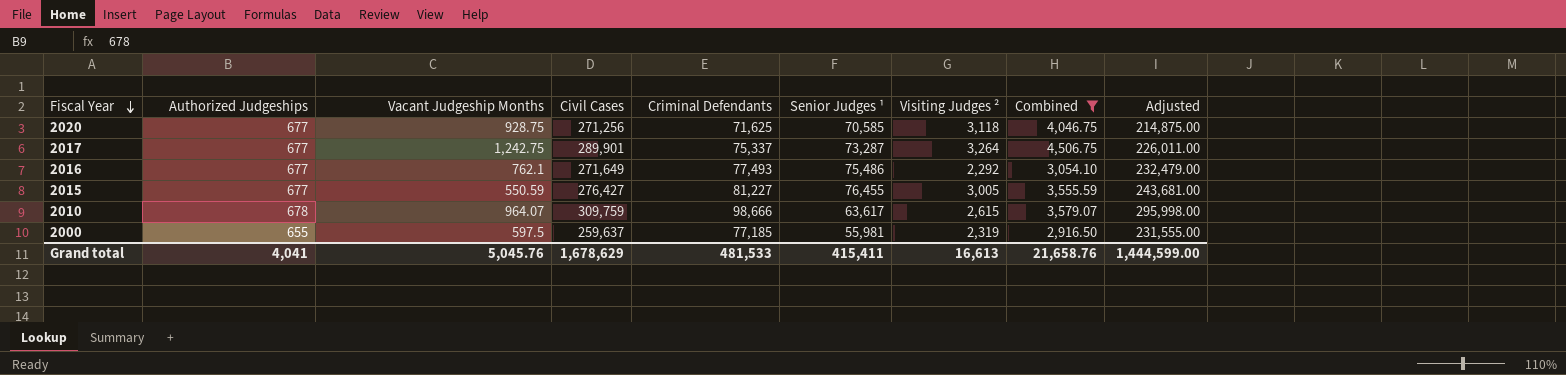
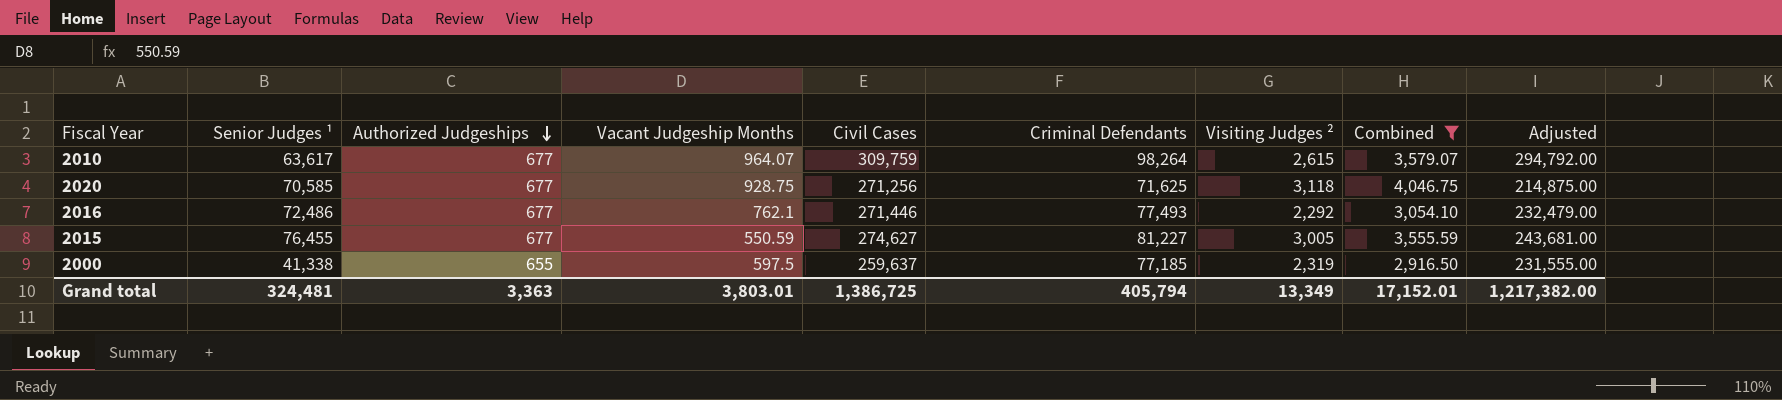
row order: Fiscal Year descending -> Authorized Judgeships descending
column Senior Judges ¹ | position: 6 -> 2
row 2017: 677 | 1,242.75 | 289,901 | 75,337 | 73,287 | 3,264 | 4,506.75 | 226,011.00 -> none
2010 | Authorized Judgeships: 678 -> 677
2010 | Criminal Defendants: 98,666 -> 98,264
2010 | Adjusted: 295,998.00 -> 294,792.00
2016 | Senior Judges ¹: 75,486 -> 72,486
2016 | Civil Cases: 271,649 -> 271,446
2015 | Civil Cases: 276,427 -> 274,627
2000 | Senior Judges ¹: 55,981 -> 41,338
Grand total | Senior Judges ¹: 415,411 -> 324,481
Grand total | Authorized Judgeships: 4,041 -> 3,363
Grand total | Vacant Judgeship Months: 5,045.76 -> 3,803.01
Grand total | Civil Cases: 1,678,629 -> 1,386,725
Grand total | Criminal Defendants: 481,533 -> 405,794
Grand total | Visiting Judges ²: 16,613 -> 13,349
Grand total | Combined: 21,658.76 -> 17,152.01
Grand total | Adjusted: 1,444,599.00 -> 1,217,382.00

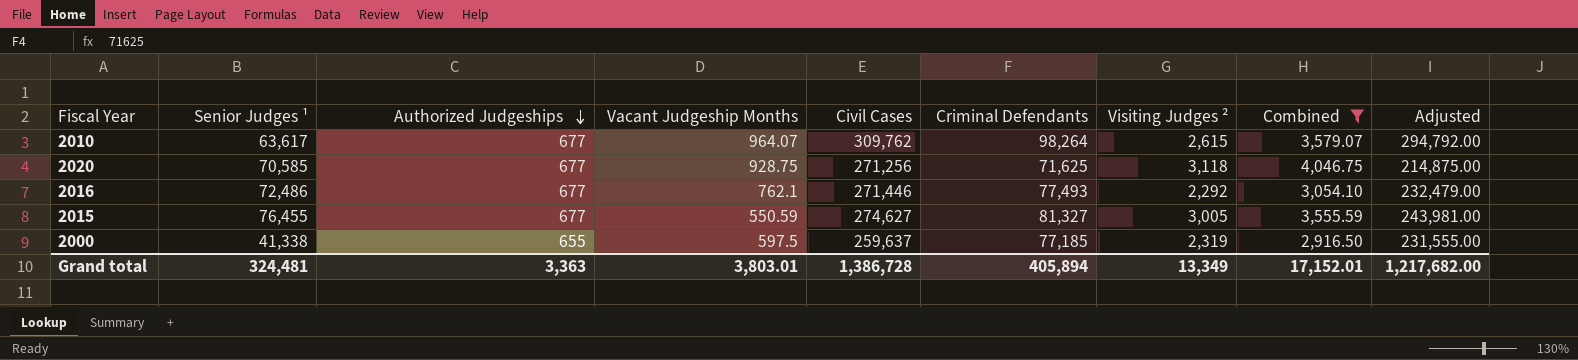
2010 | Civil Cases: 309,759 -> 309,762
2015 | Criminal Defendants: 81,227 -> 81,327
2015 | Adjusted: 243,681.00 -> 243,981.00
Grand total | Civil Cases: 1,386,725 -> 1,386,728
Grand total | Criminal Defendants: 405,794 -> 405,894
Grand total | Adjusted: 1,217,382.00 -> 1,217,682.00

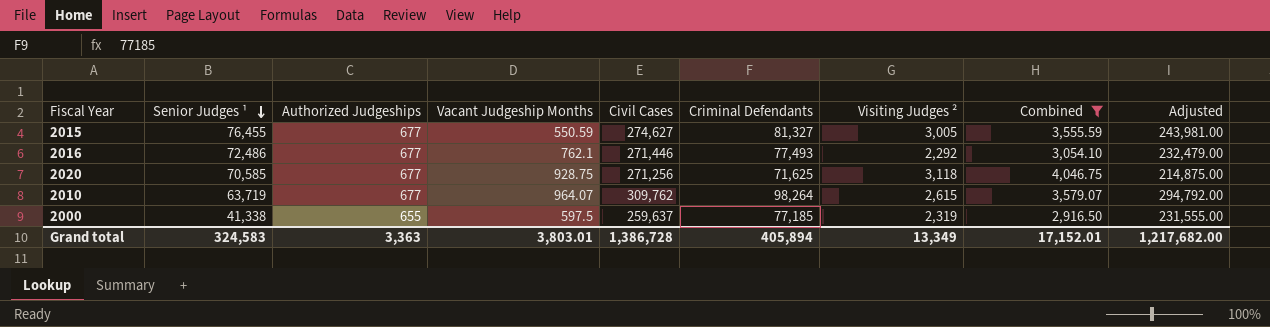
row order: Authorized Judgeships descending -> Senior Judges ¹ descending
2010 | Senior Judges ¹: 63,617 -> 63,719
Grand total | Senior Judges ¹: 324,481 -> 324,583

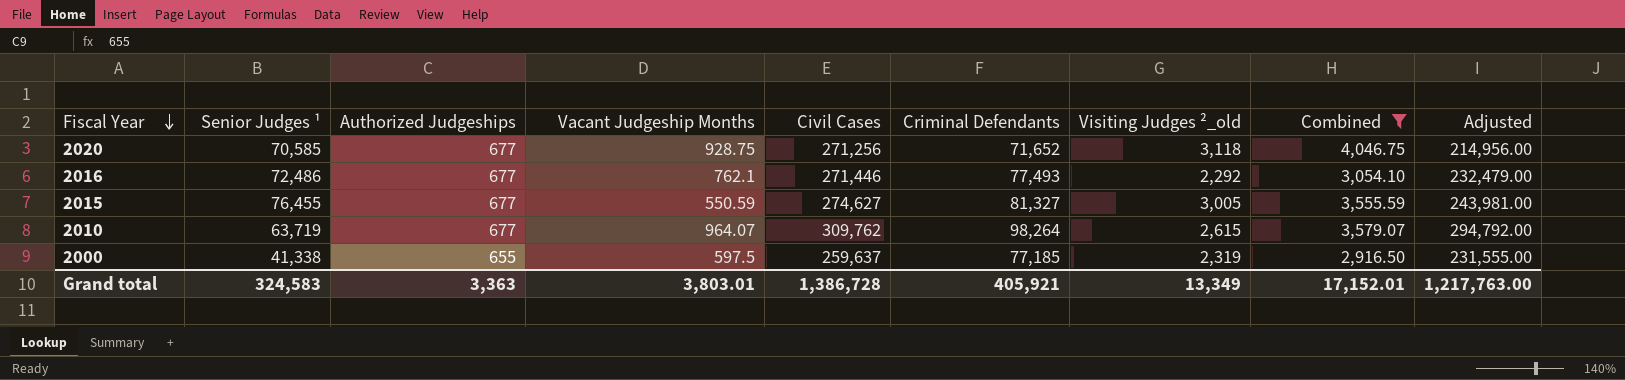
row order: Senior Judges ¹ descending -> Fiscal Year descending
column name: Visiting Judges ² -> Visiting Judges ²_old
2020 | Criminal Defendants: 71,625 -> 71,652
2020 | Adjusted: 214,875.00 -> 214,956.00
Grand total | Criminal Defendants: 405,894 -> 405,921
Grand total | Adjusted: 1,217,682.00 -> 1,217,763.00

